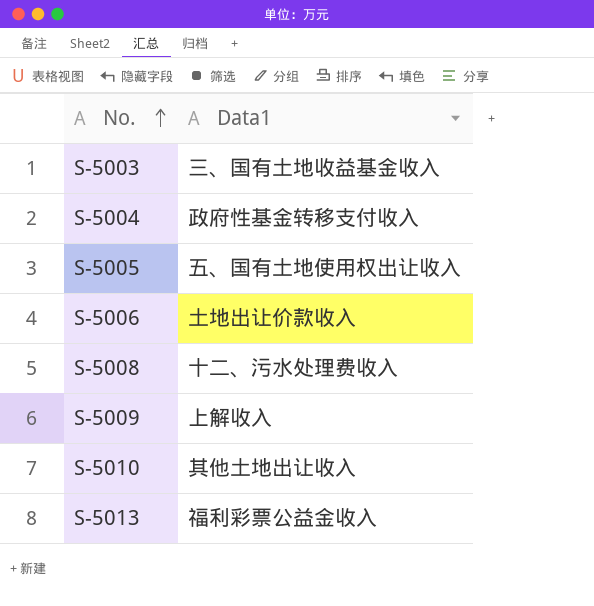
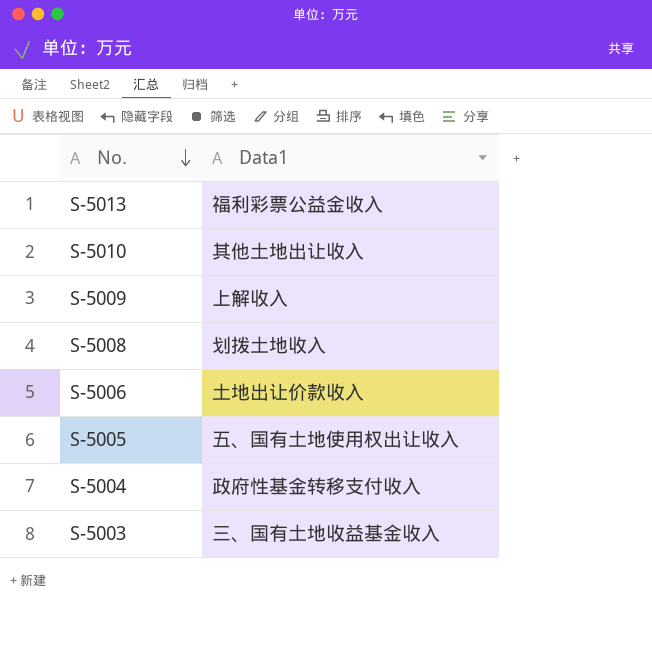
row order: No. ascending -> No. descending
S-5008 | Data1: 十二、污水处理费收入 -> 划拨土地收入

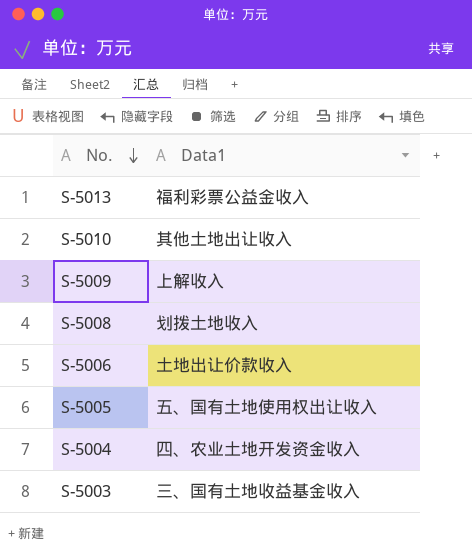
S-5004 | Data1: 政府性基金转移支付收入 -> 四、农业土地开发资金收入

